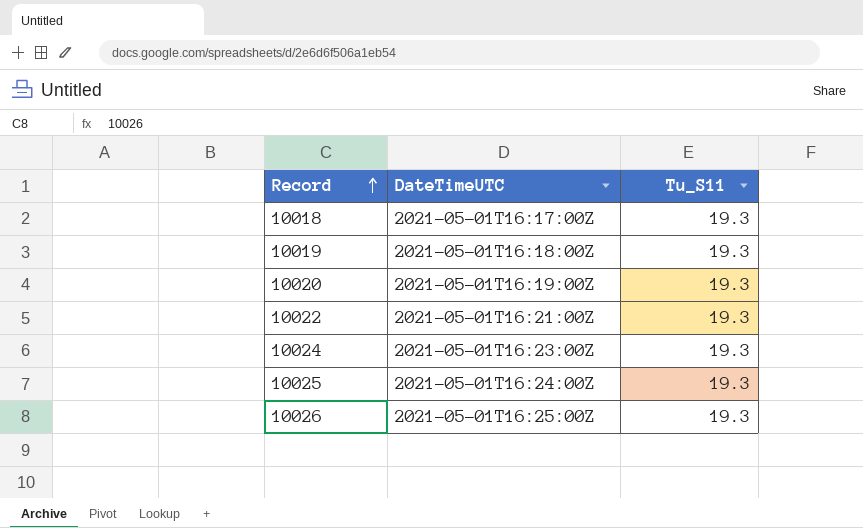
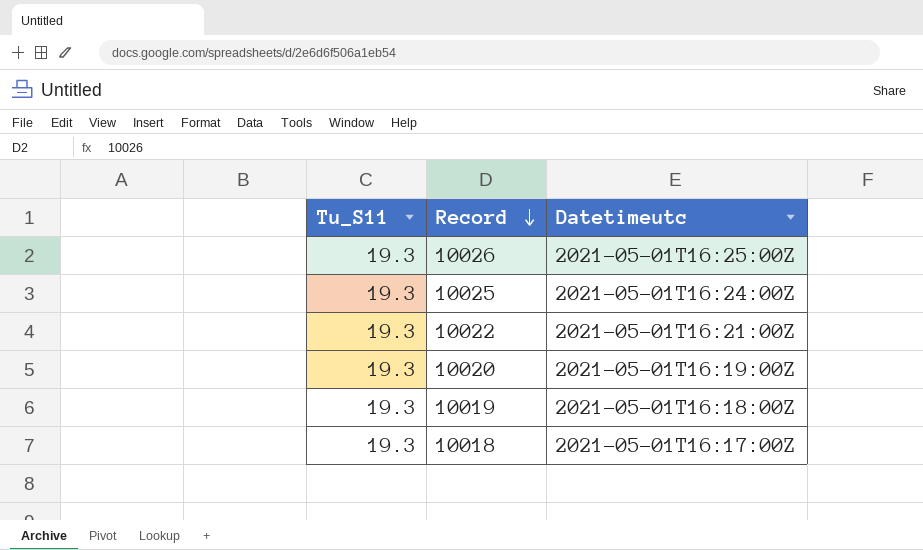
row order: Record ascending -> Record descending
column Tu_S11 | position: 3 -> 1
column name: DateTimeUTC -> Datetimeutc
row 10024: 2021-05-01T16:23:00Z | 19.3 -> none

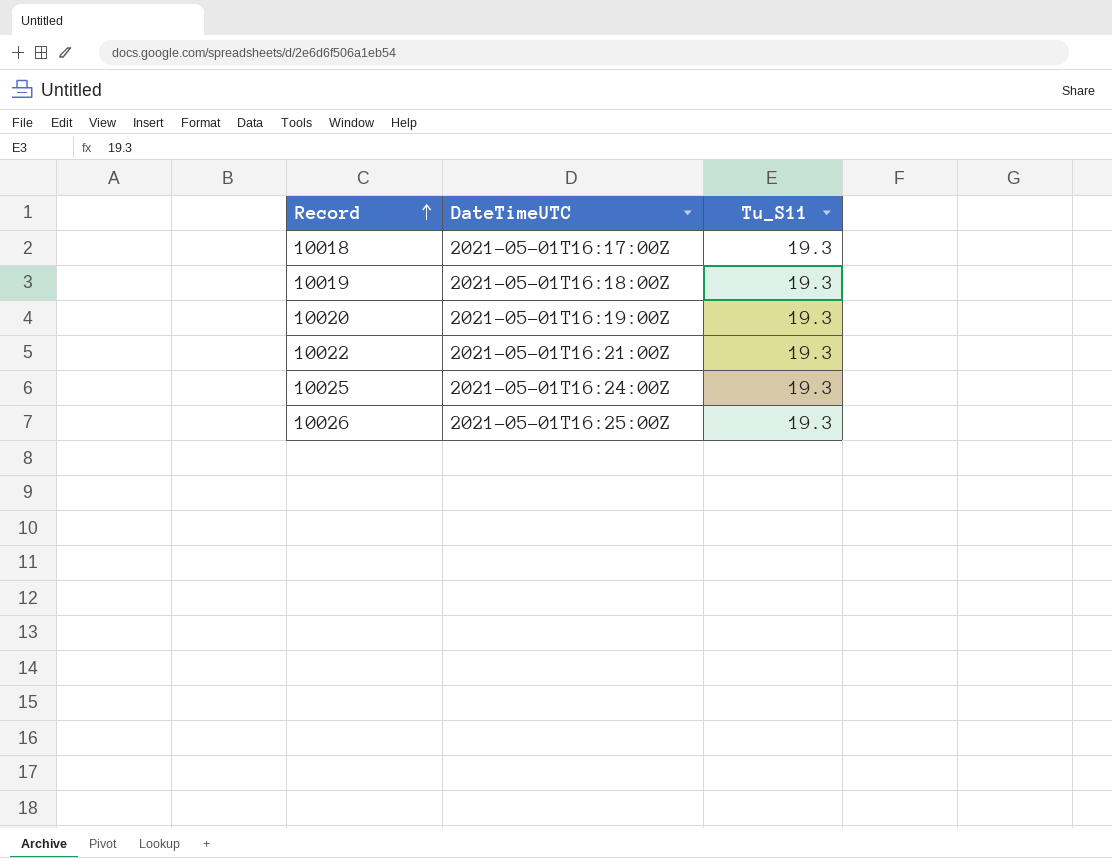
row order: Record descending -> Record ascending
column name: Datetimeutc -> DateTimeUTC
column Tu_S11 | position: 1 -> 3

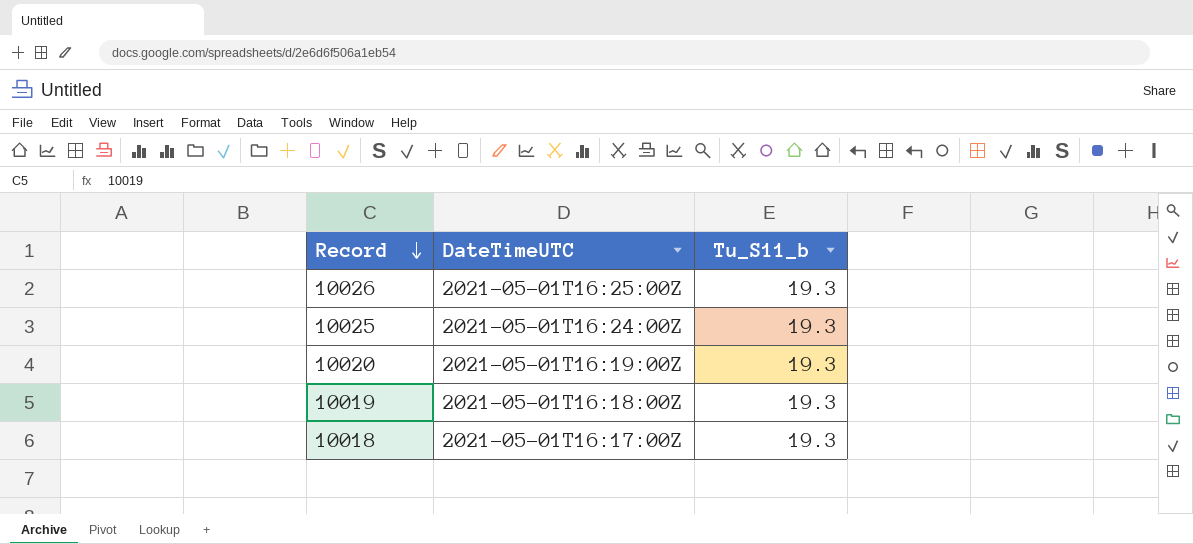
row order: Record ascending -> Record descending
column name: Tu_S11 -> Tu_S11_b
row 10022: 2021-05-01T16:21:00Z | 19.3 -> none

